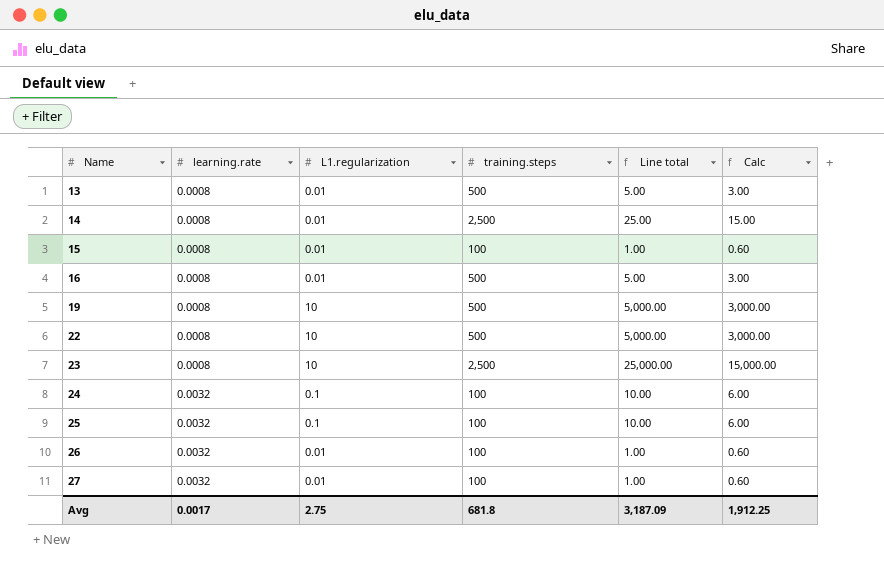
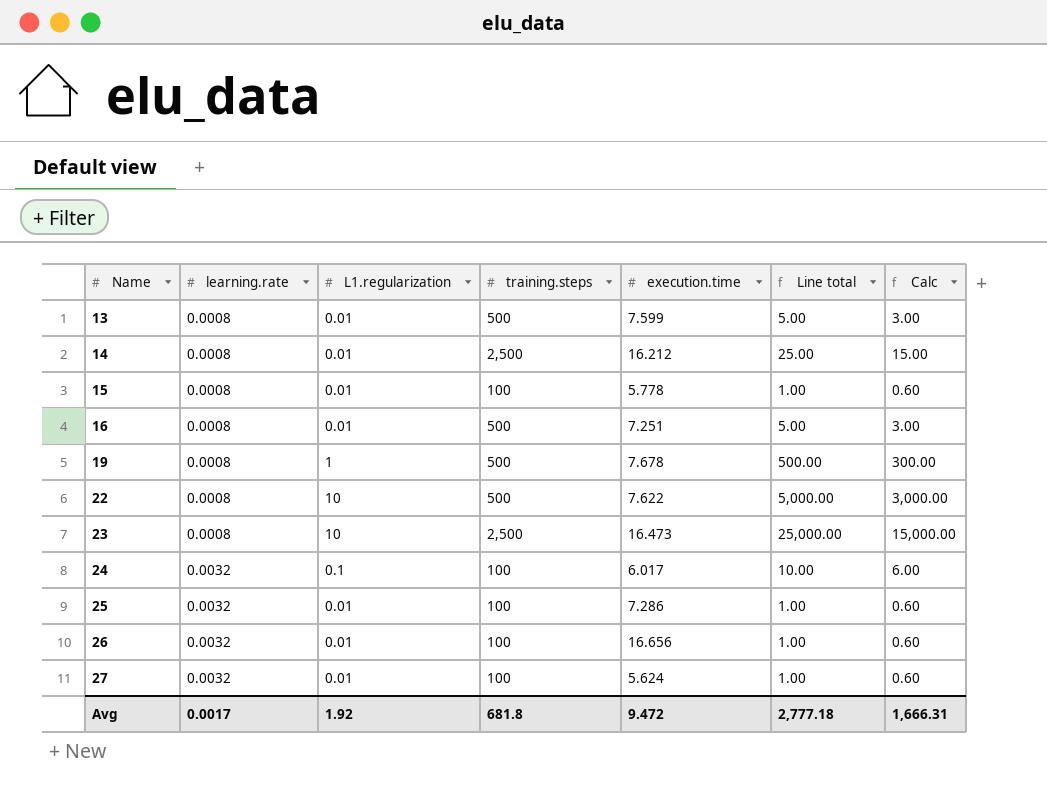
column execution.time | position: none -> 5
19 | L1.regularization: 10 -> 1
19 | Line total: 5,000.00 -> 500.00
19 | Calc: 3,000.00 -> 300.00
25 | L1.regularization: 0.1 -> 0.01
25 | Line total: 10.00 -> 1.00
25 | Calc: 6.00 -> 0.60
Avg | L1.regularization: 2.75 -> 1.92
Avg | Line total: 3,187.09 -> 2,777.18
Avg | Calc: 1,912.25 -> 1,666.31

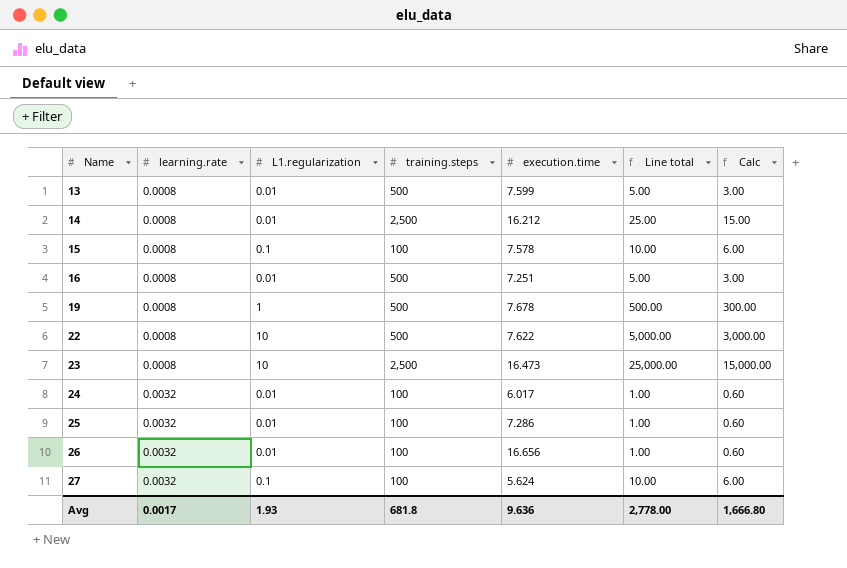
15 | L1.regularization: 0.01 -> 0.1
15 | execution.time: 5.778 -> 7.578
15 | Line total: 1.00 -> 10.00
15 | Calc: 0.60 -> 6.00
24 | L1.regularization: 0.1 -> 0.01
24 | Line total: 10.00 -> 1.00
24 | Calc: 6.00 -> 0.60
27 | L1.regularization: 0.01 -> 0.1
27 | Line total: 1.00 -> 10.00
27 | Calc: 0.60 -> 6.00
Avg | L1.regularization: 1.92 -> 1.93
Avg | execution.time: 9.472 -> 9.636
Avg | Line total: 2,777.18 -> 2,778.00
Avg | Calc: 1,666.31 -> 1,666.80

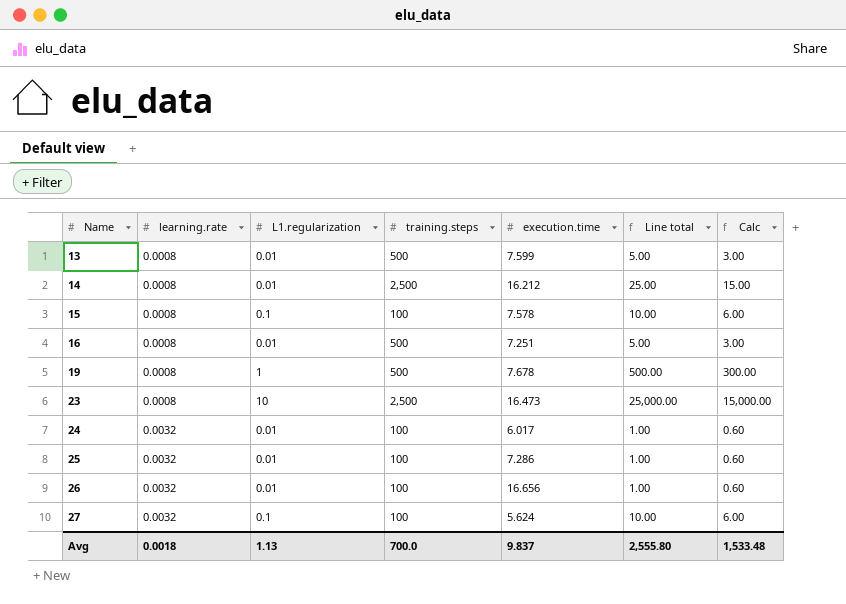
row 22: 0.0008 | 10 | 500 | 7.622 | 5,000.00 | 3,000.00 -> none
Avg | learning.rate: 0.0017 -> 0.0018
Avg | L1.regularization: 1.93 -> 1.13
Avg | training.steps: 681.8 -> 700.0
Avg | execution.time: 9.636 -> 9.837
Avg | Line total: 2,778.00 -> 2,555.80
Avg | Calc: 1,666.80 -> 1,533.48

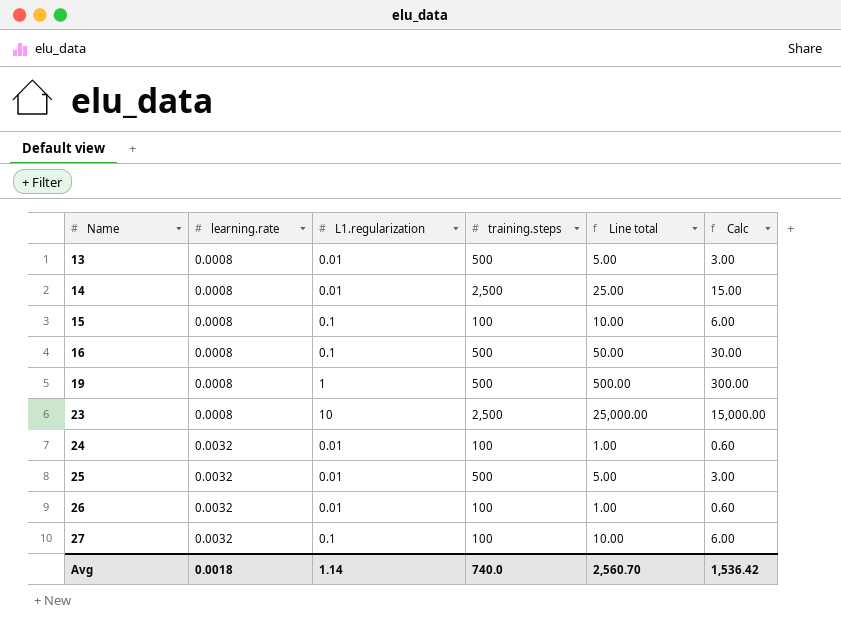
column execution.time | position: 5 -> none
16 | L1.regularization: 0.01 -> 0.1
16 | Line total: 5.00 -> 50.00
16 | Calc: 3.00 -> 30.00
25 | training.steps: 100 -> 500
25 | Line total: 1.00 -> 5.00
25 | Calc: 0.60 -> 3.00
Avg | L1.regularization: 1.13 -> 1.14
Avg | training.steps: 700.0 -> 740.0
Avg | Line total: 2,555.80 -> 2,560.70
Avg | Calc: 1,533.48 -> 1,536.42

